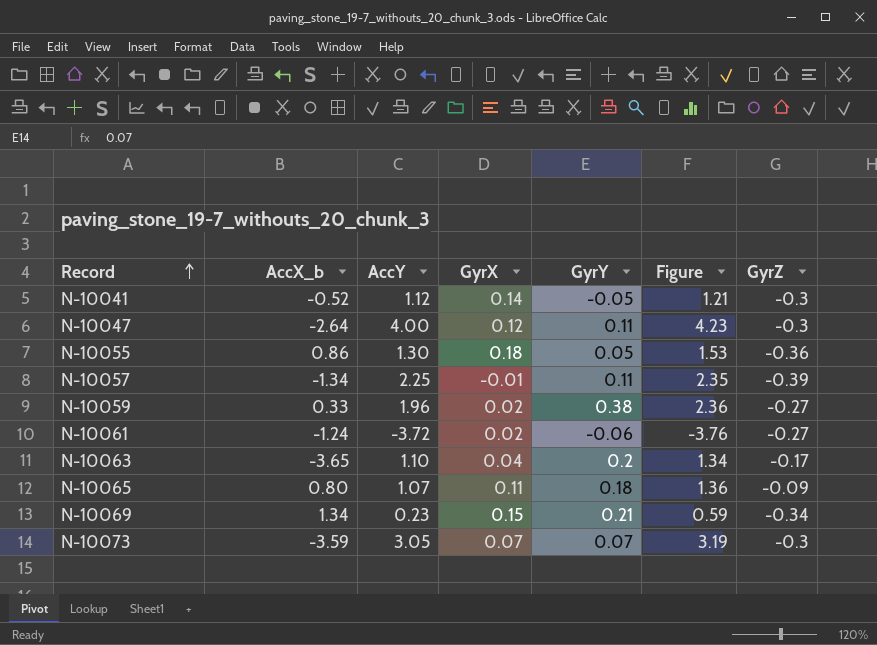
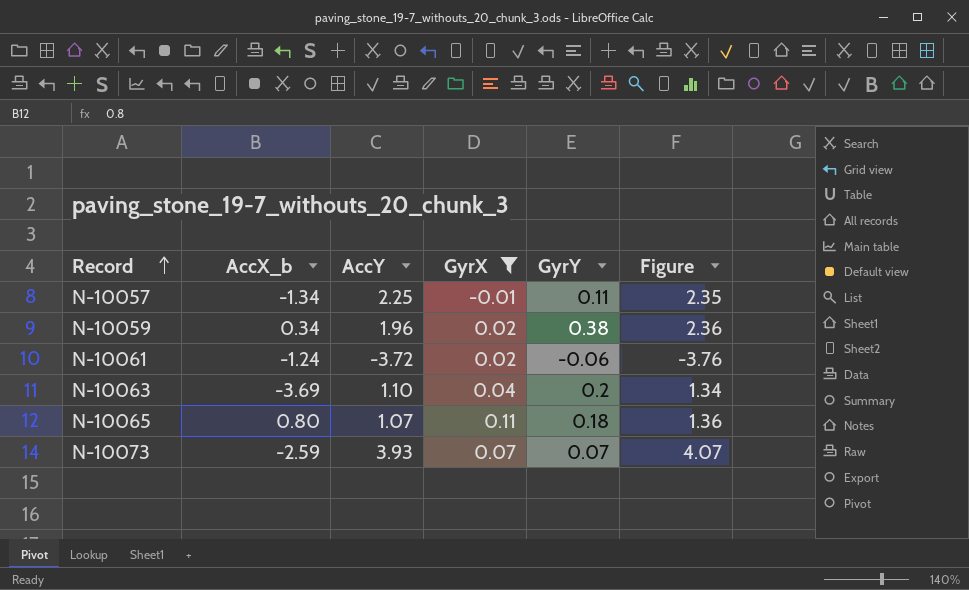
filter: none -> GyrX <= 0.11
column GyrZ | position: 7 -> none
N-10059 | AccX_b: 0.33 -> 0.34
N-10063 | AccX_b: -3.65 -> -3.69
N-10073 | AccX_b: -3.59 -> -2.59
N-10073 | AccY: 3.05 -> 3.93
N-10073 | Figure: 3.19 -> 4.07

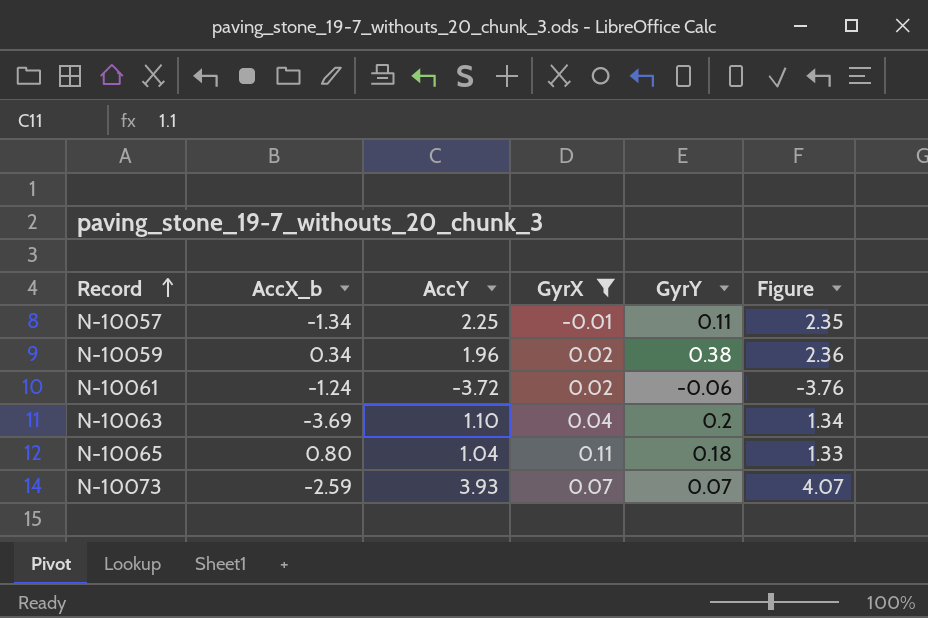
N-10065 | AccY: 1.07 -> 1.04
N-10065 | Figure: 1.36 -> 1.33

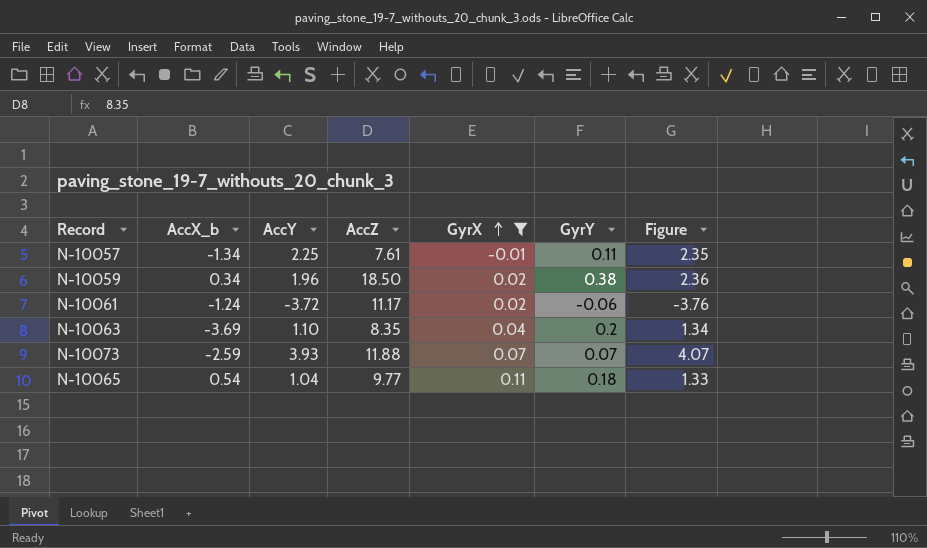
row order: Record ascending -> GyrX ascending
column AccZ | position: none -> 4
N-10065 | AccX_b: 0.80 -> 0.54

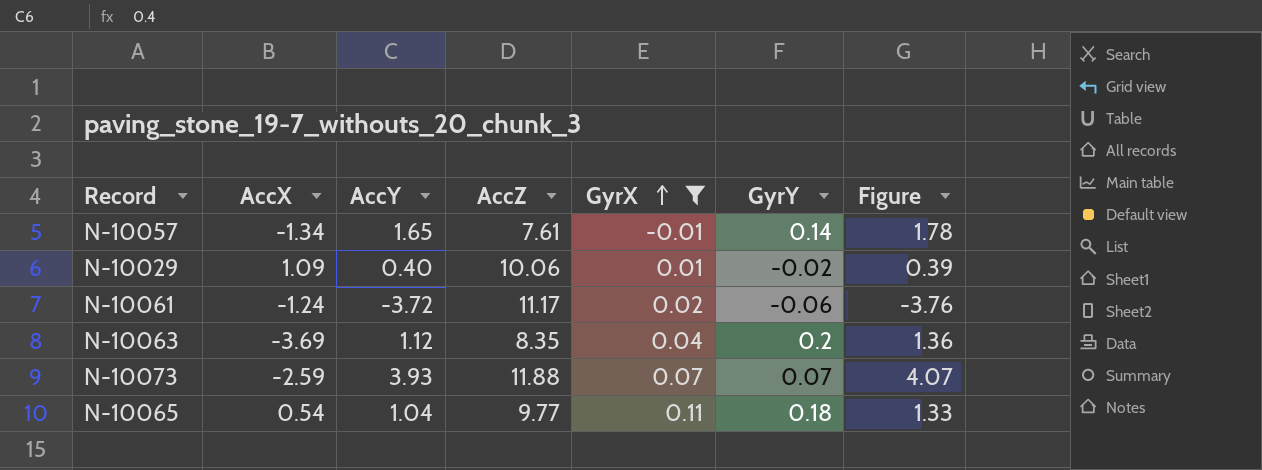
column name: AccX_b -> AccX
row N-10059: 0.34 | 1.96 | 18.50 | 0.02 | 0.38 | 2.36 -> none
N-10057 | AccY: 2.25 -> 1.65
N-10057 | GyrY: 0.11 -> 0.14
N-10057 | Figure: 2.35 -> 1.78
row N-10029: none -> 1.09 | 0.40 | 10.06 | 0.01 | -0.02 | 0.39
N-10063 | AccY: 1.10 -> 1.12
N-10063 | Figure: 1.34 -> 1.36

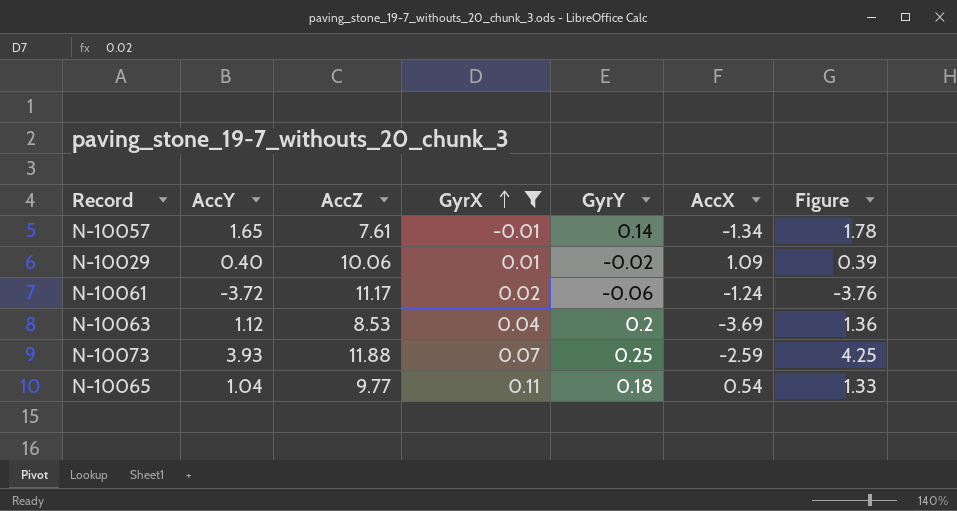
column AccX | position: 2 -> 6
N-10063 | AccZ: 8.35 -> 8.53
N-10073 | GyrY: 0.07 -> 0.25
N-10073 | Figure: 4.07 -> 4.25

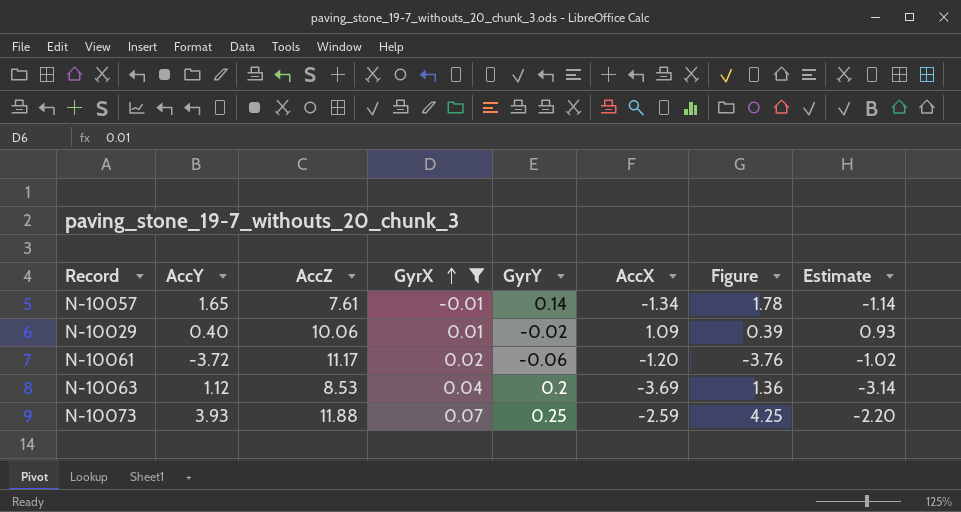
column Estimate | formula: none -> [AccX] * 0.85
row N-10065: 1.04 | 9.77 | 0.11 | 0.18 | 0.54 | 1.33 -> none
N-10061 | AccX: -1.24 -> -1.20

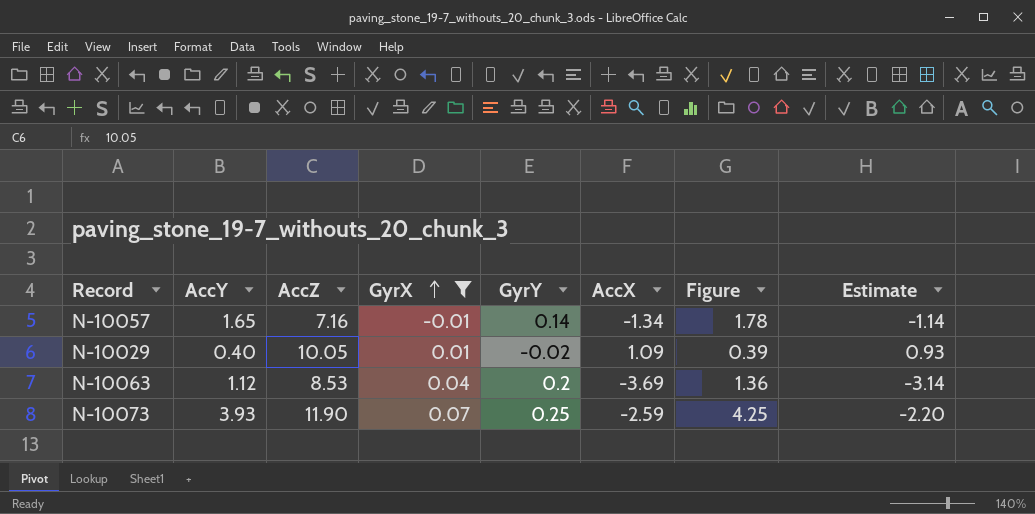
row N-10061: -3.72 | 11.17 | 0.02 | -0.06 | -1.20 | -3.76 | -1.02 -> none
N-10057 | AccZ: 7.61 -> 7.16
N-10029 | AccZ: 10.06 -> 10.05
N-10073 | AccZ: 11.88 -> 11.90

